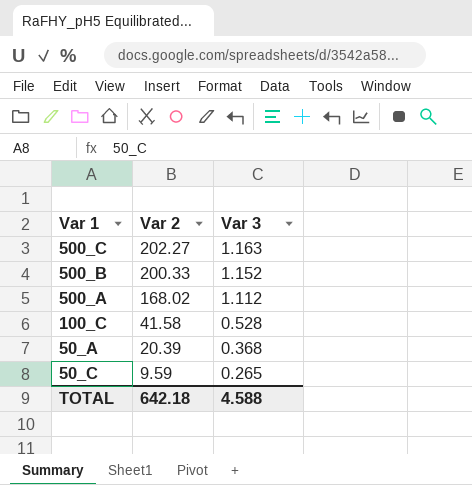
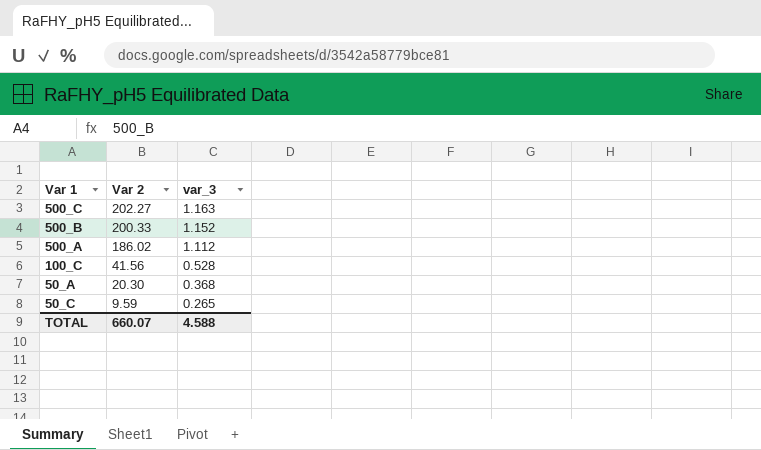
column name: Var 3 -> var_3
500_A | Var 2: 168.02 -> 186.02
100_C | Var 2: 41.58 -> 41.56
50_A | Var 2: 20.39 -> 20.30
TOTAL | Var 2: 642.18 -> 660.07

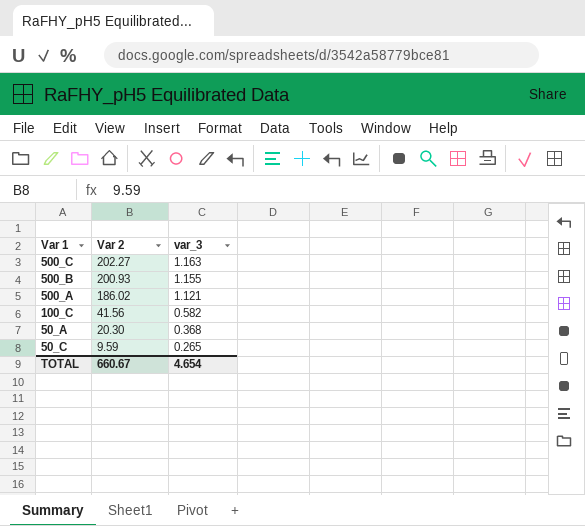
500_B | Var 2: 200.33 -> 200.93
500_B | var_3: 1.152 -> 1.155
500_A | var_3: 1.112 -> 1.121
100_C | var_3: 0.528 -> 0.582
TOTAL | Var 2: 660.07 -> 660.67
TOTAL | var_3: 4.588 -> 4.654

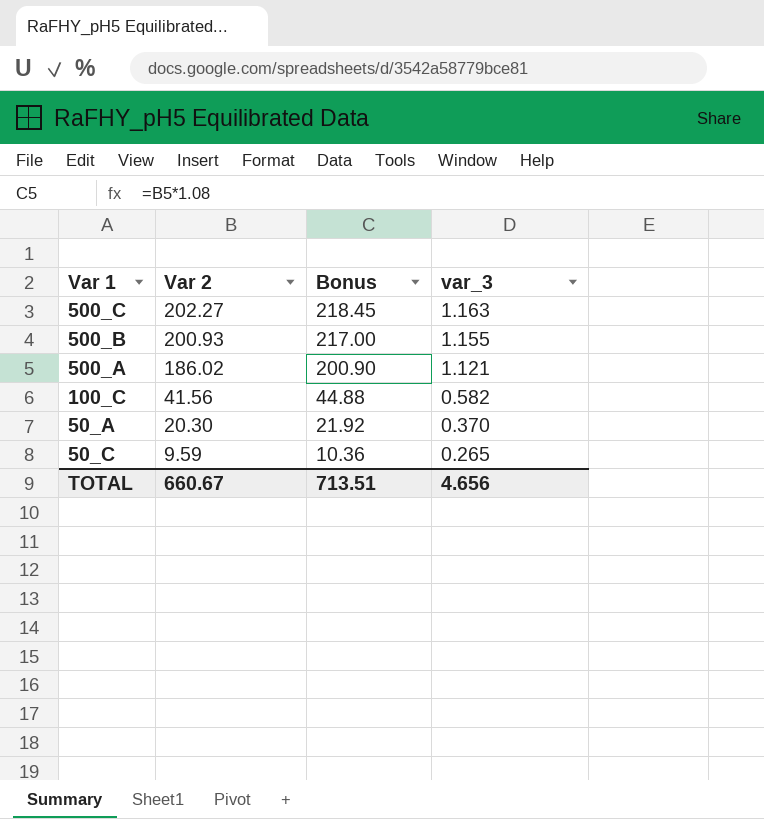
column Bonus | formula: none -> [Var 2] * 1.08
50_A | var_3: 0.368 -> 0.370
TOTAL | var_3: 4.654 -> 4.656

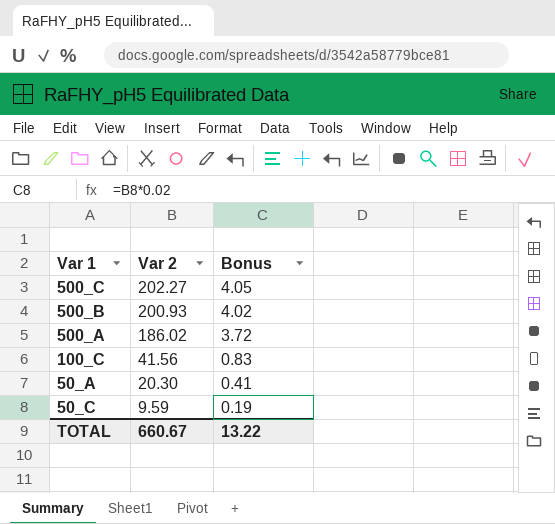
column var_3 | position: 4 -> none
column Bonus | formula: [Var 2] * 1.08 -> [Var 2] * 0.02
TOTAL | Bonus: 713.51 -> 13.22

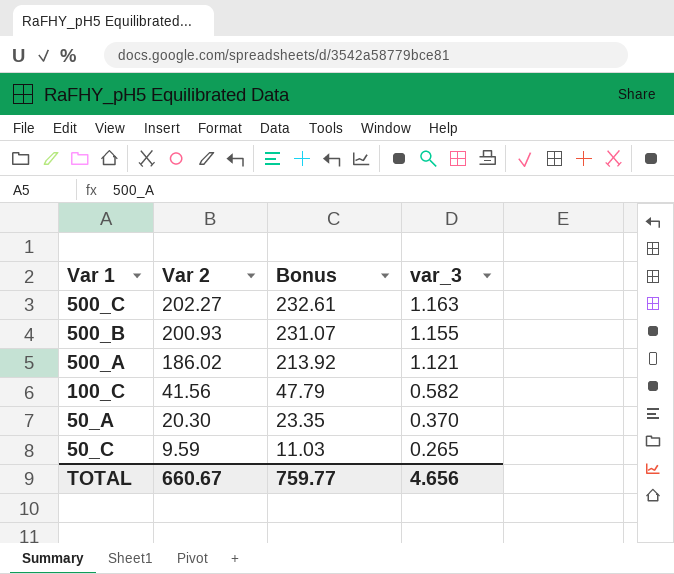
column Bonus | formula: [Var 2] * 0.02 -> [Var 2] * 1.15
column var_3 | position: none -> 4
TOTAL | Bonus: 13.22 -> 759.77

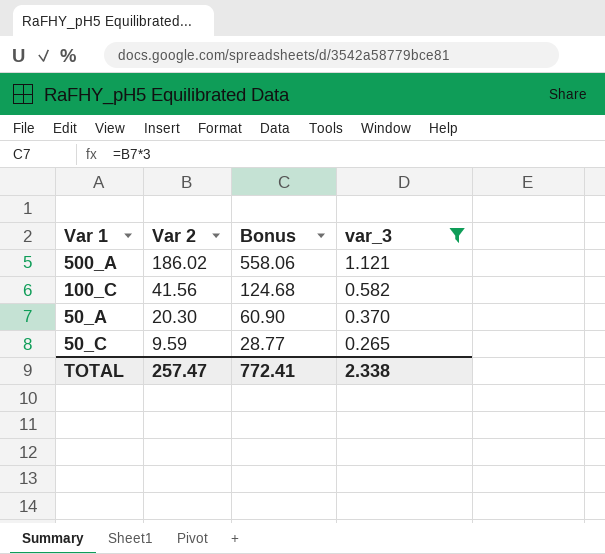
filter: none -> var_3 <= 1.121
column Bonus | formula: [Var 2] * 1.15 -> [Var 2] * 3
TOTAL | Var 2: 660.67 -> 257.47
TOTAL | Bonus: 759.77 -> 772.41
TOTAL | var_3: 4.656 -> 2.338

